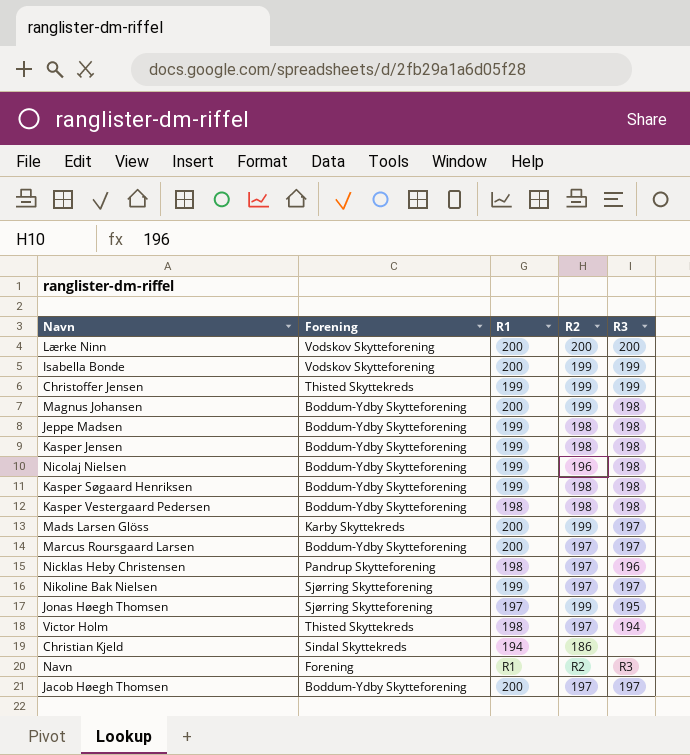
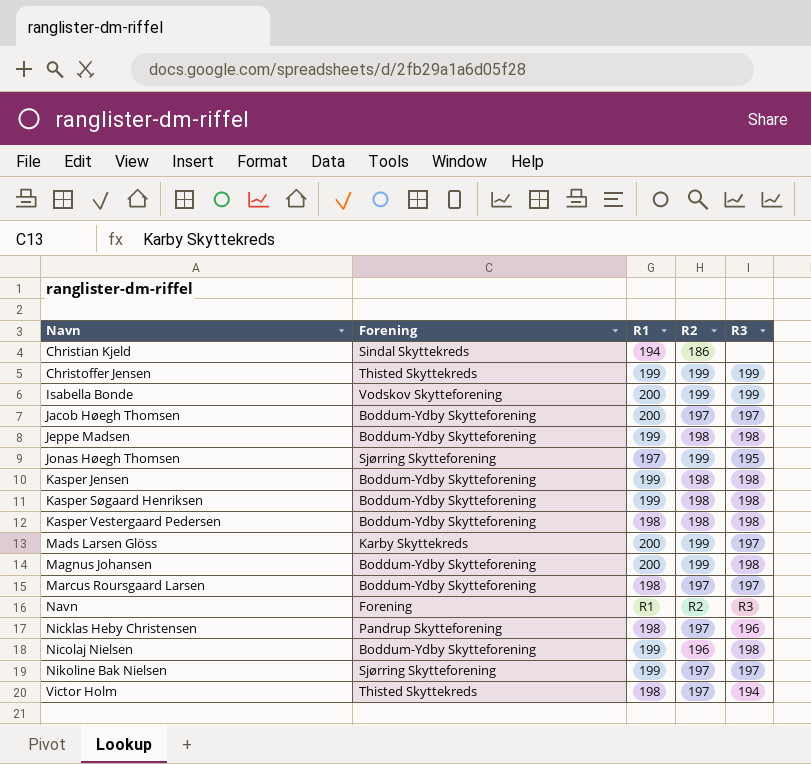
row order: none -> Navn ascending
row Lærke Ninn: Vodskov Skytteforening | 200 | 200 | 200 -> none
Marcus Roursgaard Larsen | R1: 200 -> 198

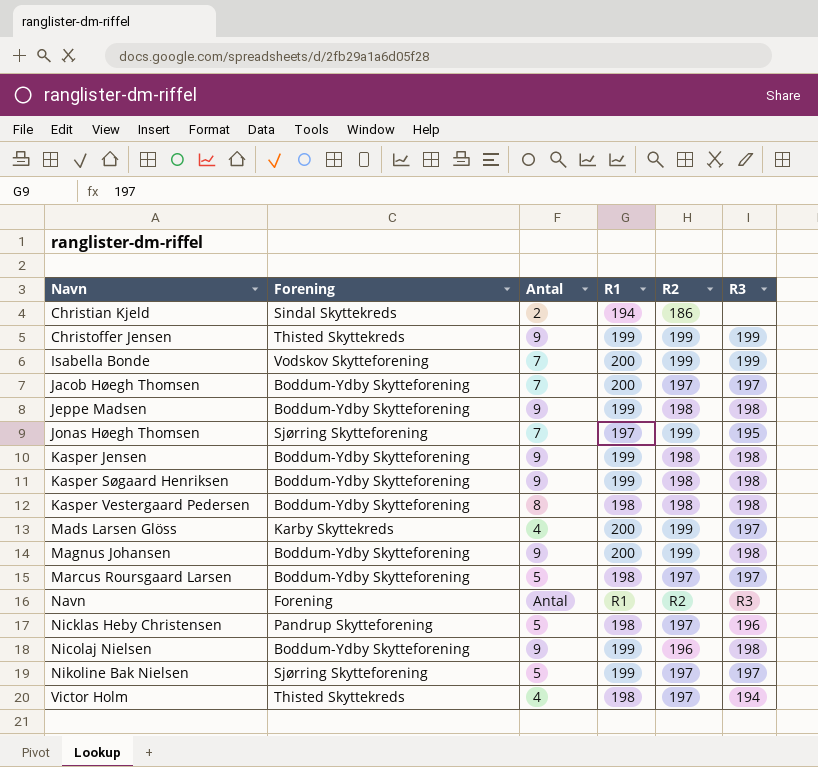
column Antal | position: none -> 3

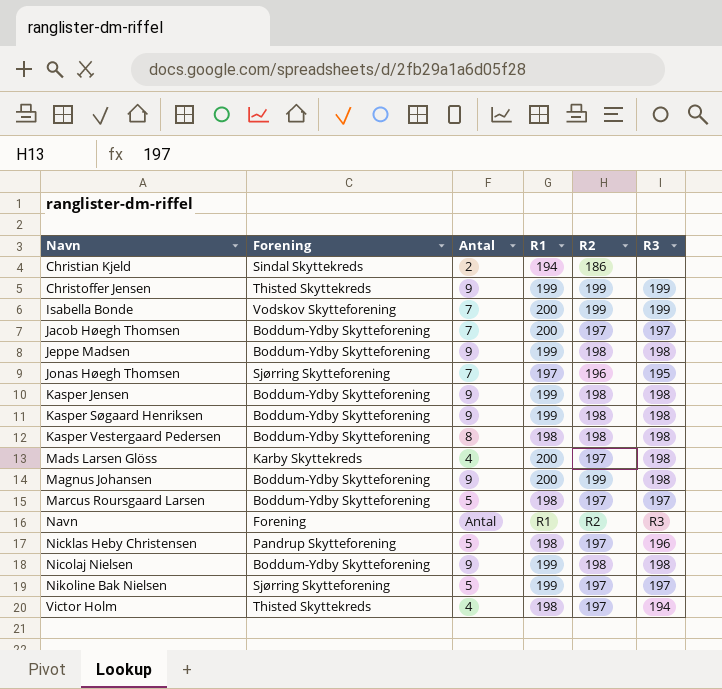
Jonas Høegh Thomsen | R2: 199 -> 196
Mads Larsen Glöss | R2: 199 -> 197
Mads Larsen Glöss | R3: 197 -> 198
Nicolaj Nielsen | R2: 196 -> 198

